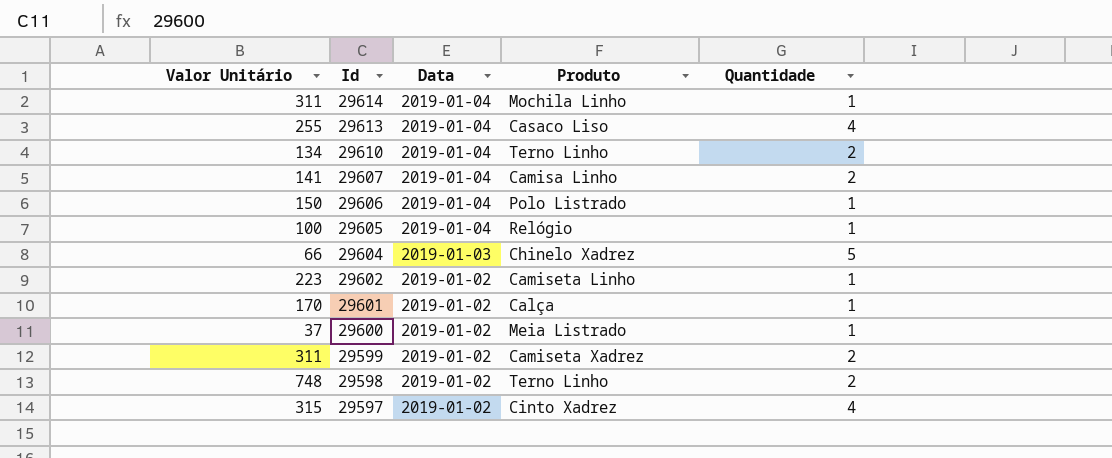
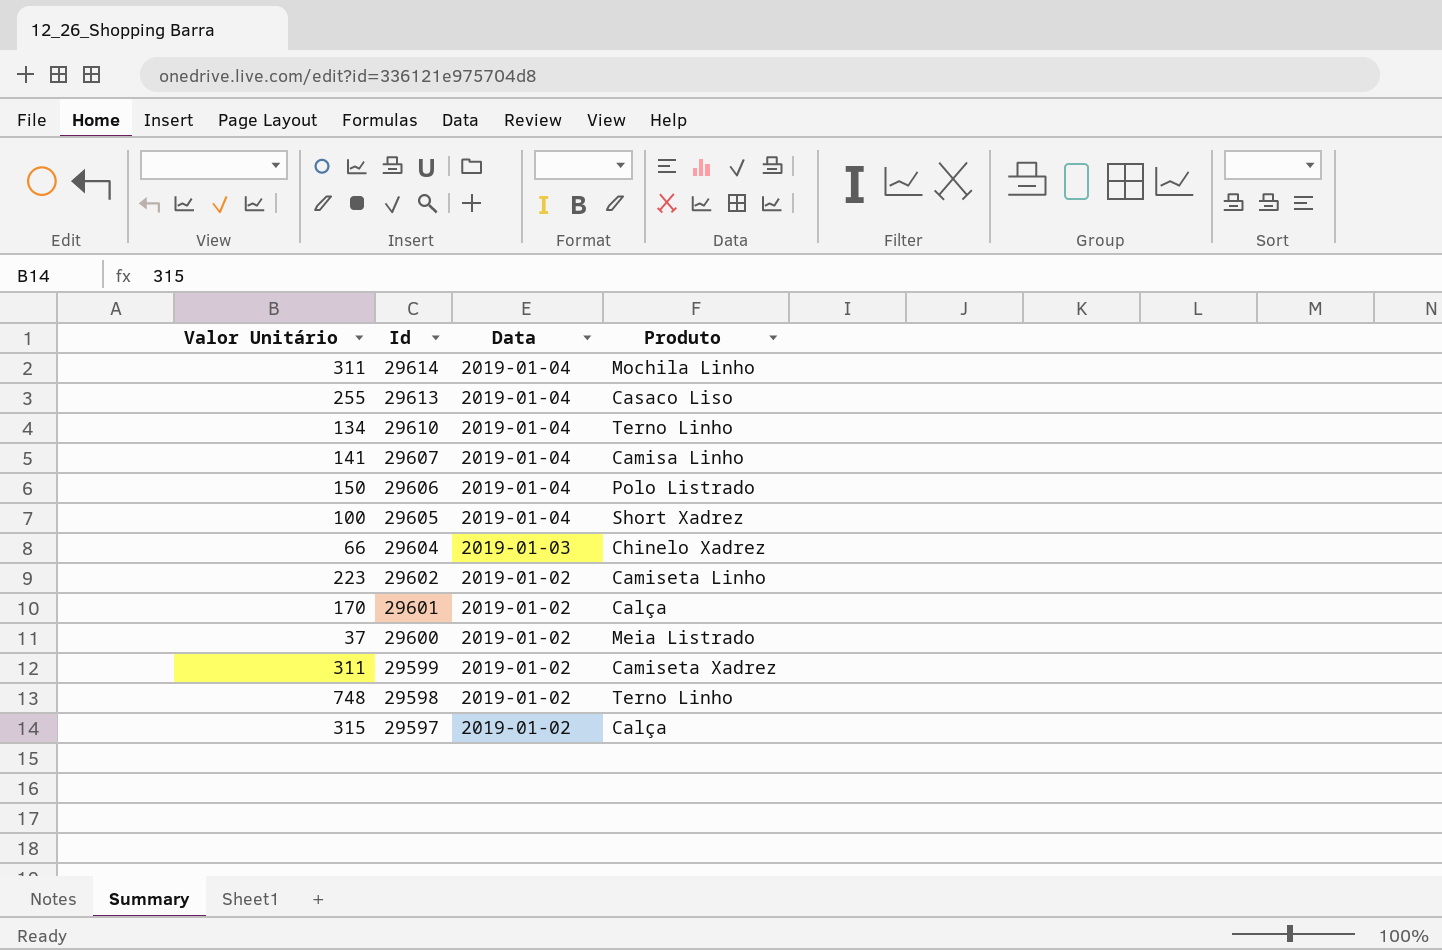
column Quantidade | position: 5 -> none
29605 | Produto: Relógio -> Short Xadrez
29597 | Produto: Cinto Xadrez -> Calça

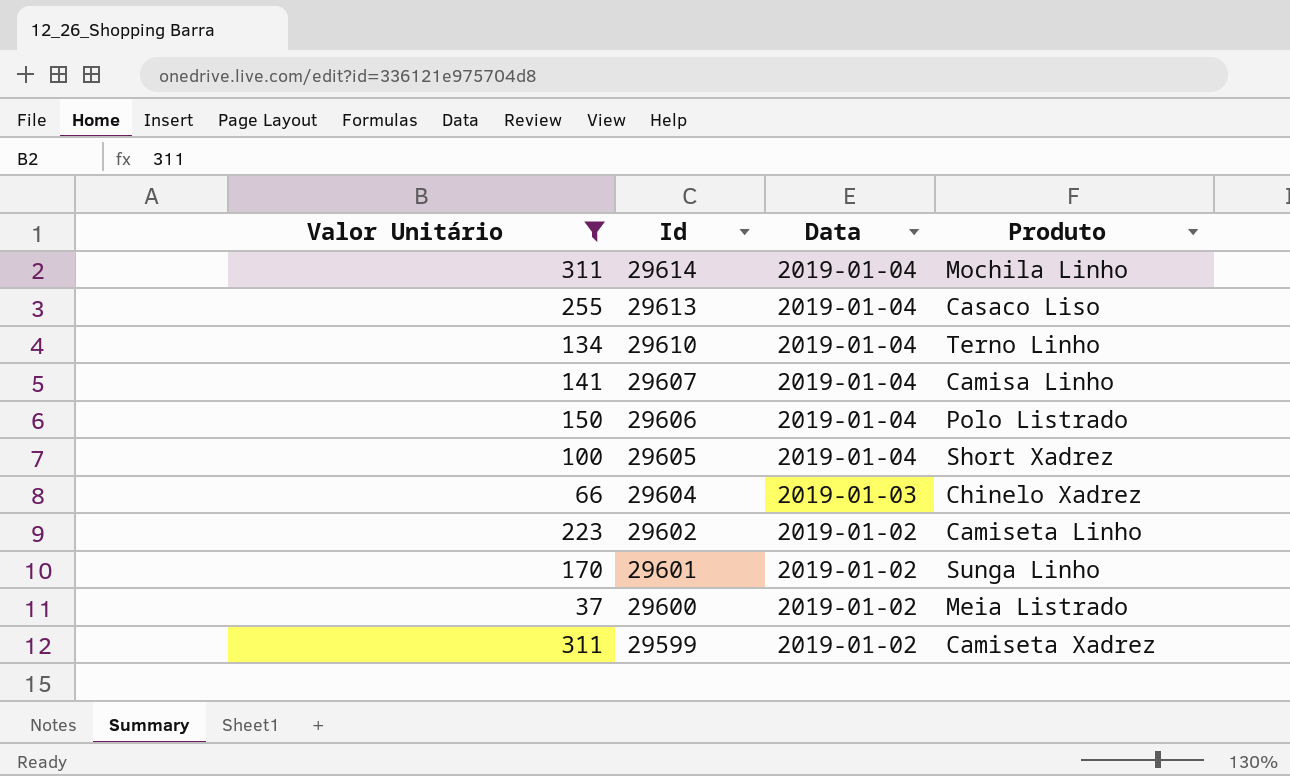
filter: none -> Valor Unitário <= 311
29601 | Produto: Calça -> Sunga Linho

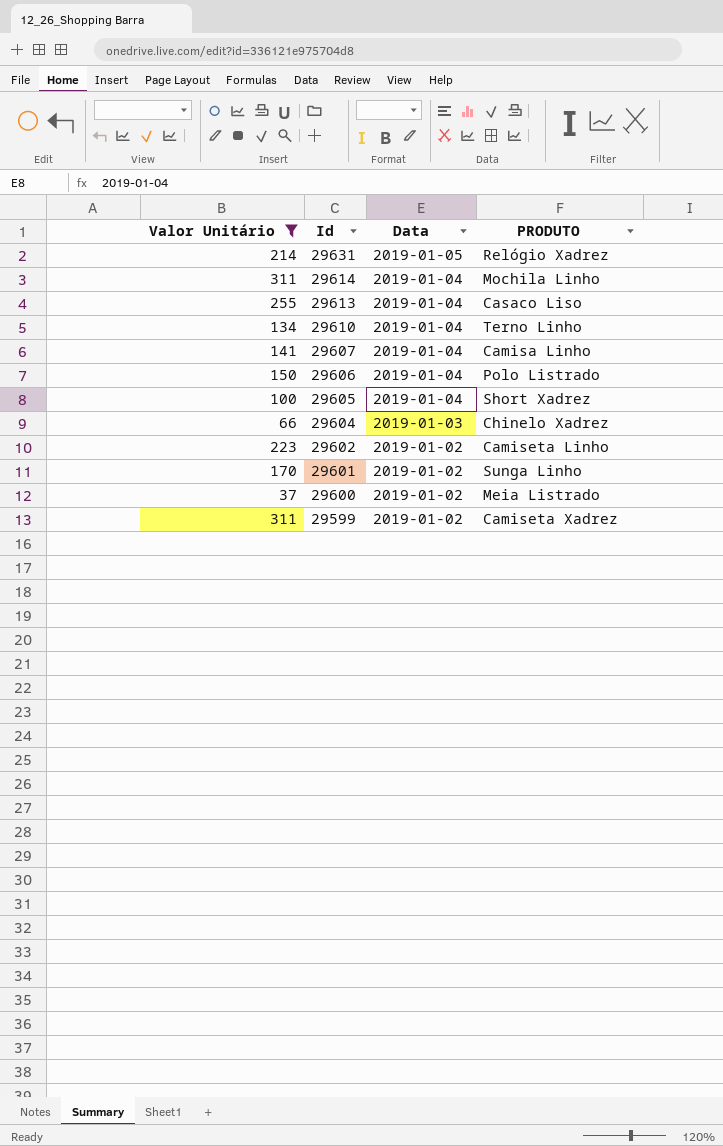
column name: Produto -> PRODUTO
row 29631: none -> 214 | 2019-01-05 | Relógio Xadrez

